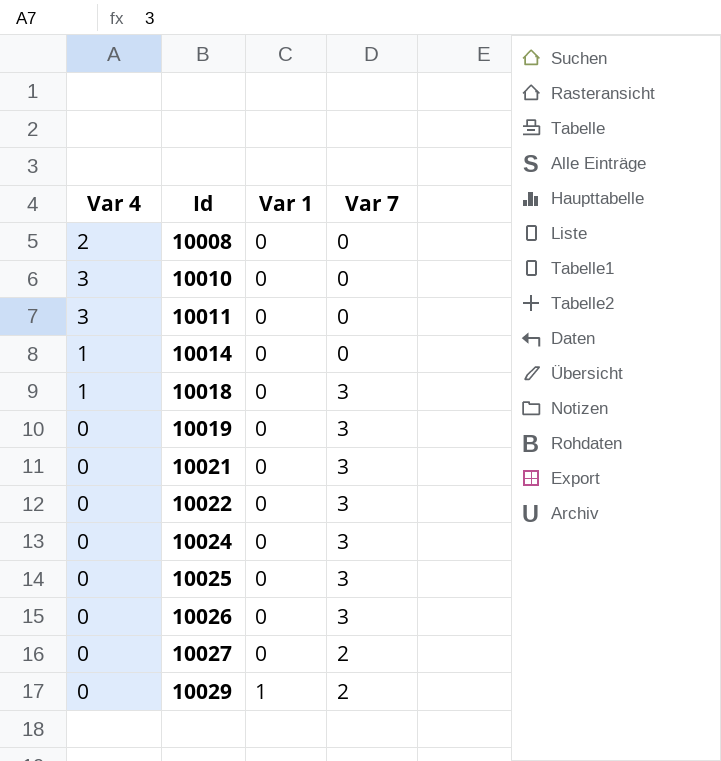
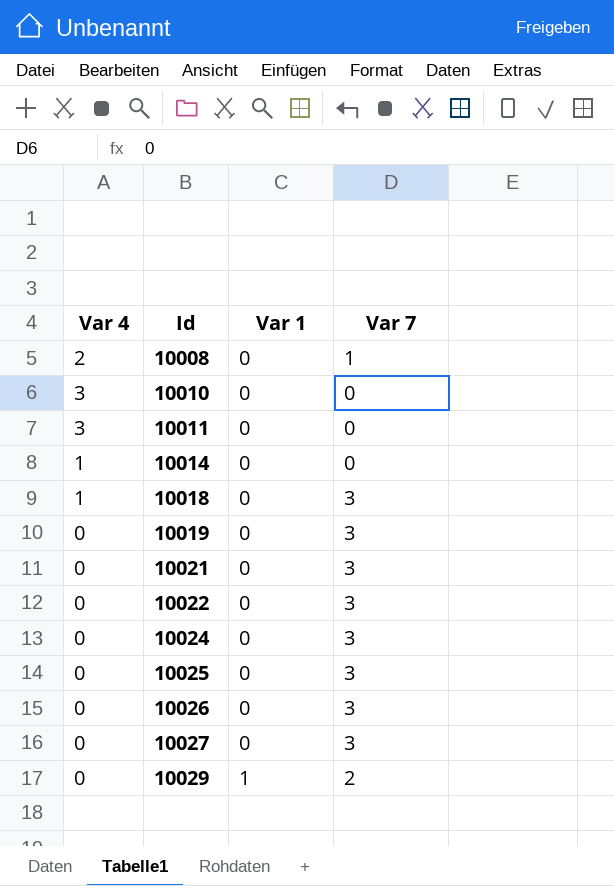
10008 | Var 7: 0 -> 1
10027 | Var 7: 2 -> 3

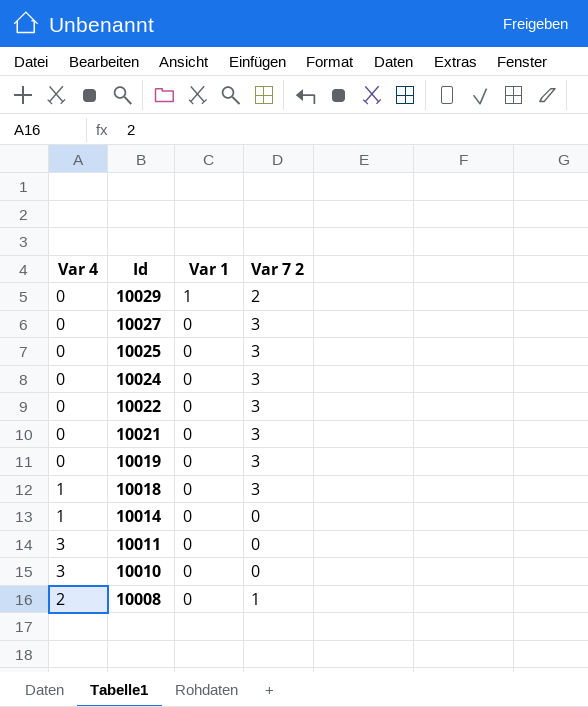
row order: Id ascending -> Id descending
column name: Var 7 -> Var 7 2
row 10026: 0 | 0 | 3 -> none

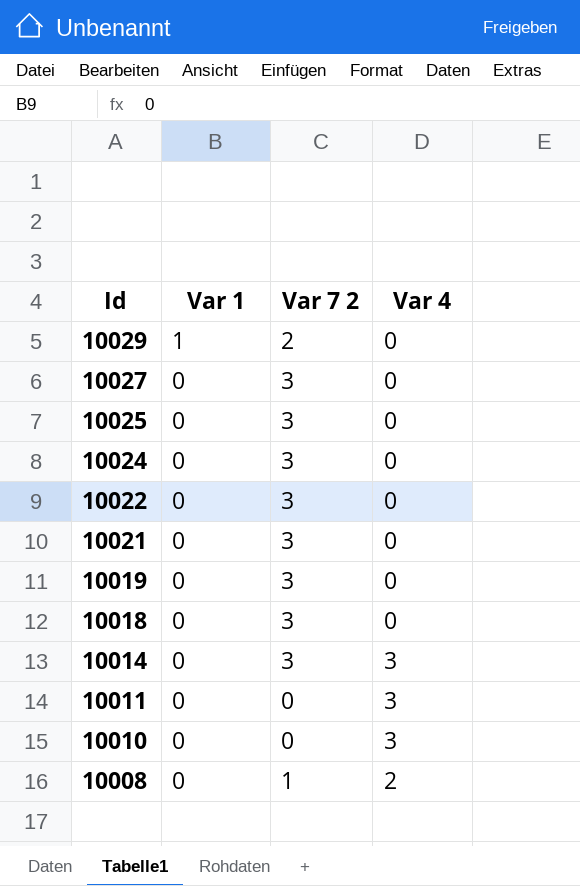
column Var 4 | position: 1 -> 4
10018 | Var 4: 1 -> 0
10014 | Var 7 2: 0 -> 3
10014 | Var 4: 1 -> 3

